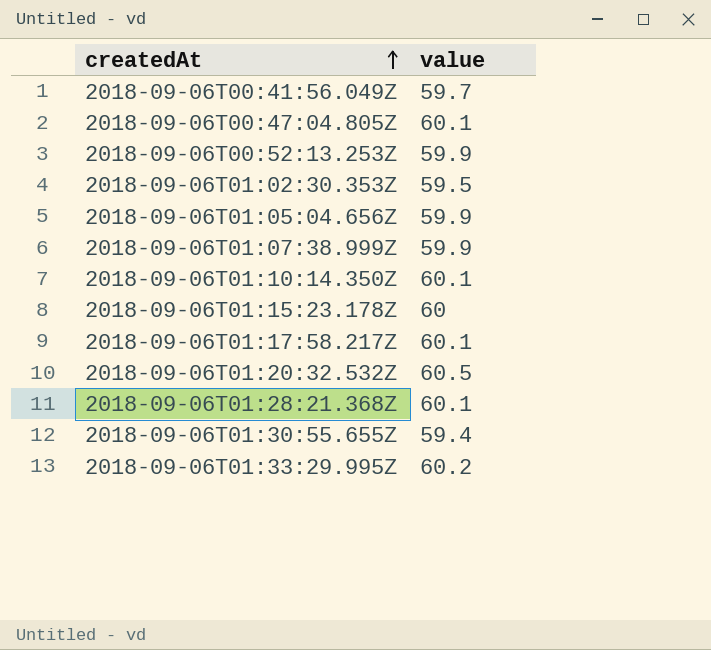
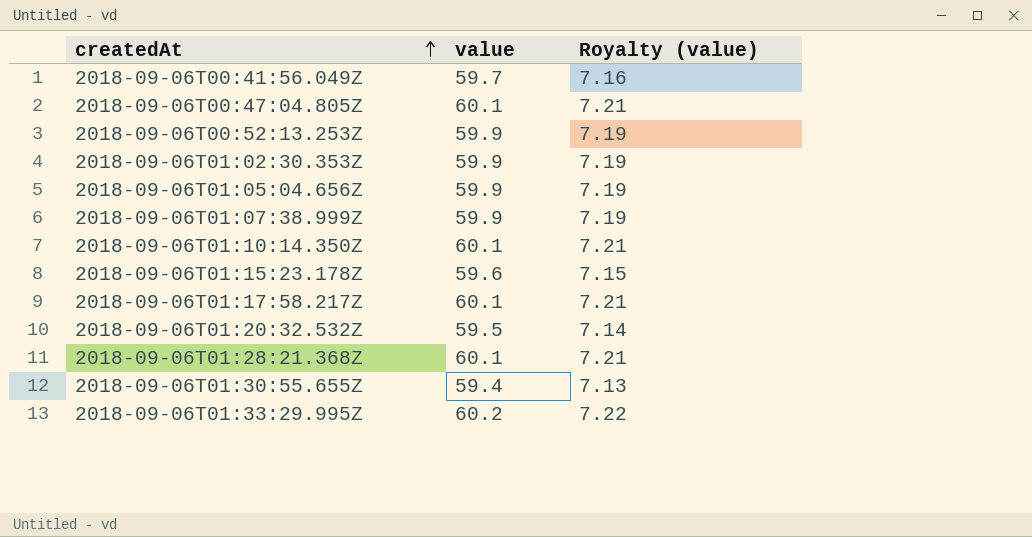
column Royalty (value) | formula: none -> [value] * 0.12
2018-09-06T01:02:30.353Z | value: 59.5 -> 59.9
2018-09-06T01:15:23.178Z | value: 60 -> 59.6
2018-09-06T01:20:32.532Z | value: 60.5 -> 59.5

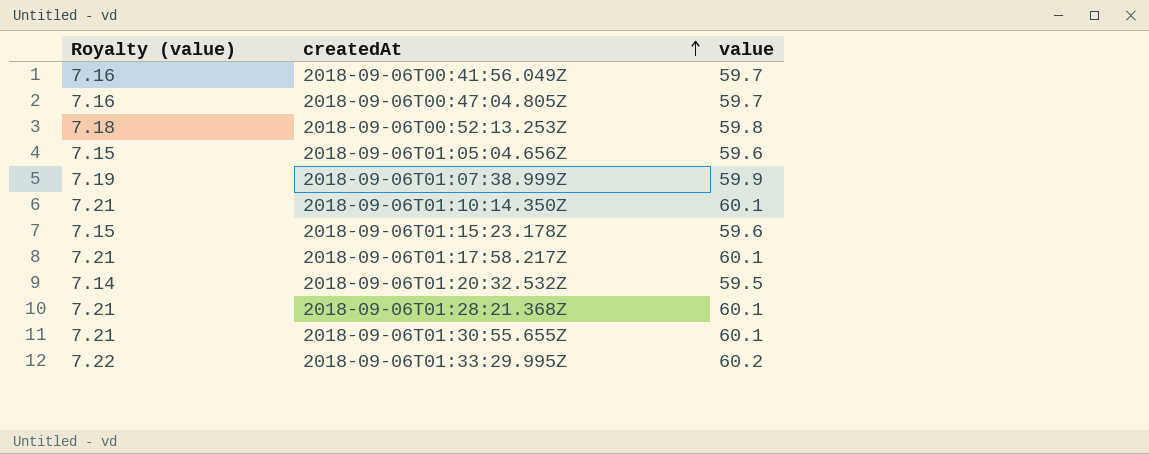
column Royalty (value) | position: 3 -> 1
row 2018-09-06T01:02:30.353Z: 59.9 | 7.19 -> none
2018-09-06T00:47:04.805Z | Royalty (value): 7.21 -> 7.16
2018-09-06T00:47:04.805Z | value: 60.1 -> 59.7
2018-09-06T00:52:13.253Z | Royalty (value): 7.19 -> 7.18
2018-09-06T00:52:13.253Z | value: 59.9 -> 59.8
2018-09-06T01:05:04.656Z | Royalty (value): 7.19 -> 7.15
2018-09-06T01:05:04.656Z | value: 59.9 -> 59.6
2018-09-06T01:30:55.655Z | Royalty (value): 7.13 -> 7.21
2018-09-06T01:30:55.655Z | value: 59.4 -> 60.1

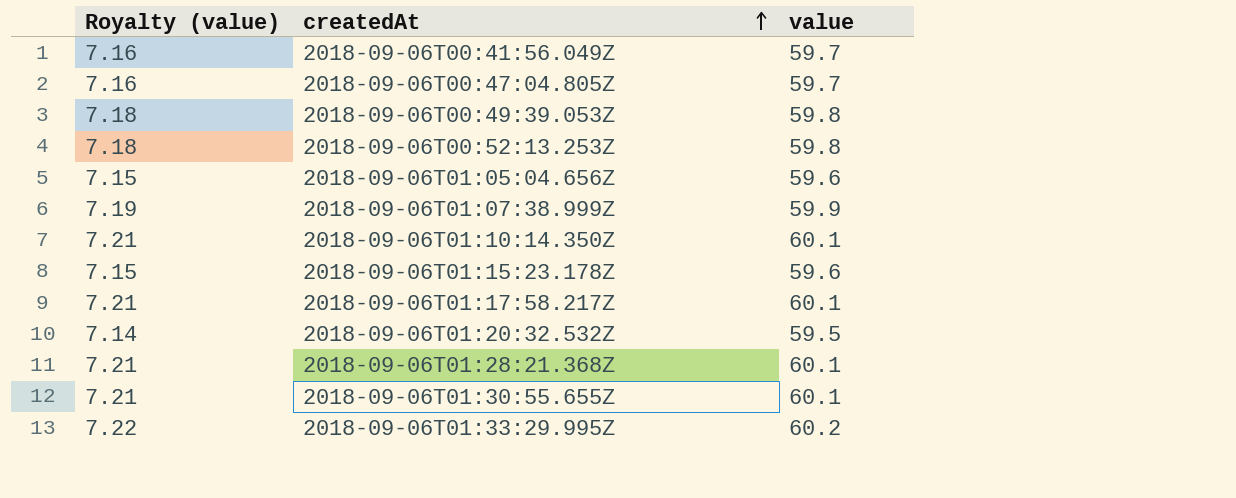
row 2018-09-06T00:49:39.053Z: none -> 7.18 | 59.8

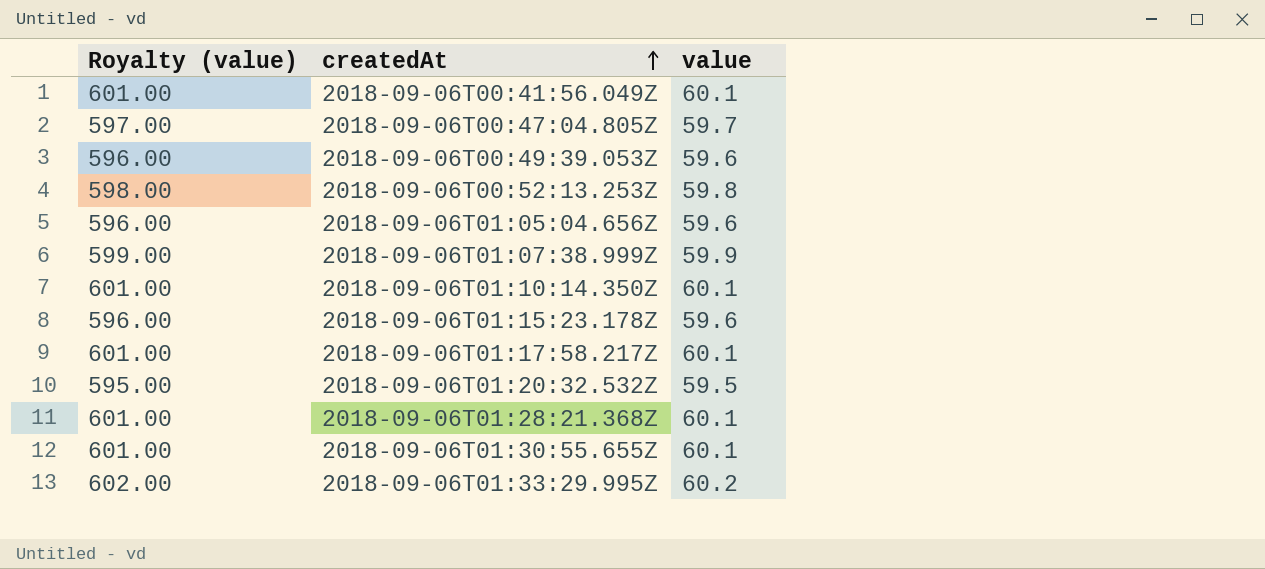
column Royalty (value) | formula: [value] * 0.12 -> [value] * 10
2018-09-06T00:41:56.049Z | value: 59.7 -> 60.1
2018-09-06T00:49:39.053Z | value: 59.8 -> 59.6

